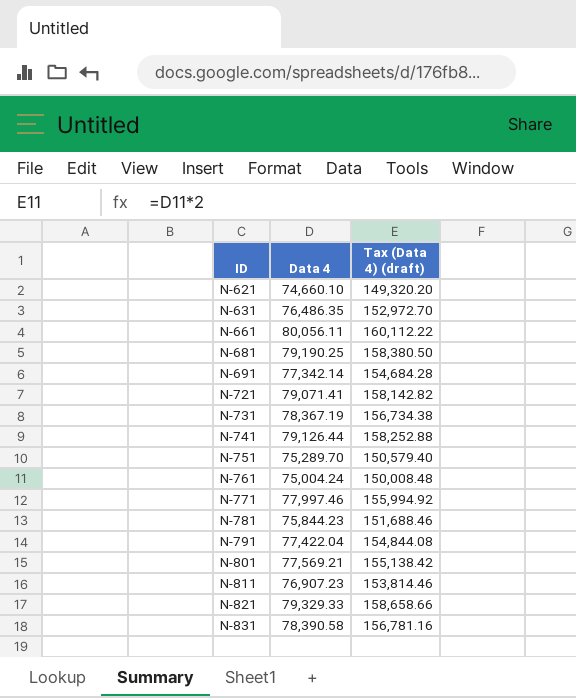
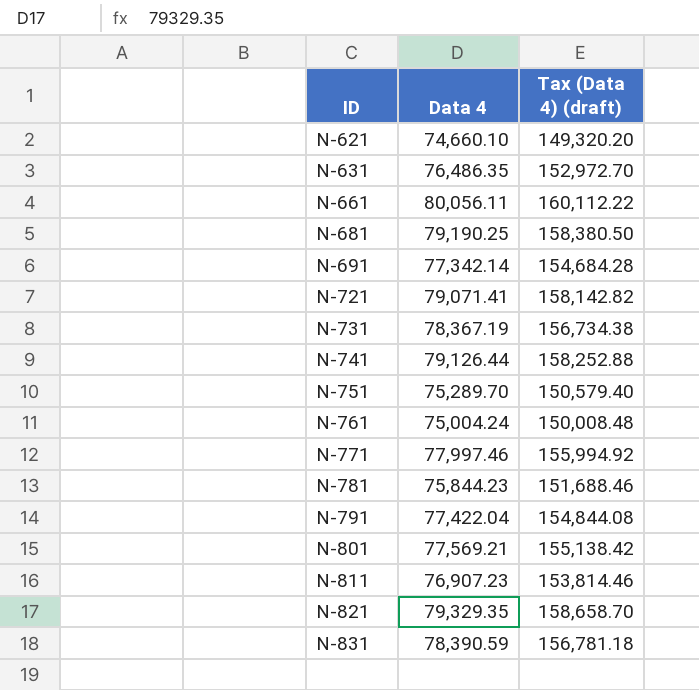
N-821 | Data 4: 79,329.33 -> 79,329.35
N-821 | Tax (Data 4) (draft): 158,658.66 -> 158,658.70
N-831 | Data 4: 78,390.58 -> 78,390.59
N-831 | Tax (Data 4) (draft): 156,781.16 -> 156,781.18

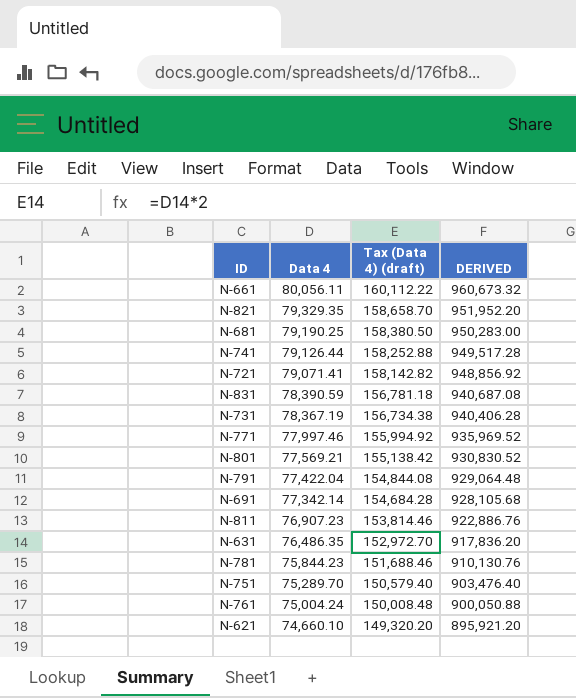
row order: ID ascending -> Data 4 descending
column DERIVED | formula: none -> [Data 4] * 12

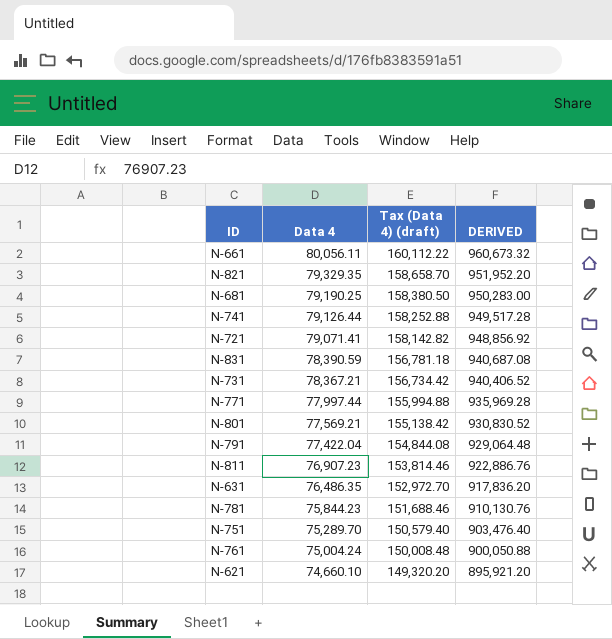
row N-691: 77,342.14 | 154,684.28 | 928,105.68 -> none
N-731 | Data 4: 78,367.19 -> 78,367.21
N-731 | Tax (Data 4) (draft): 156,734.38 -> 156,734.42
N-731 | DERIVED: 940,406.28 -> 940,406.52
N-771 | Data 4: 77,997.46 -> 77,997.44
N-771 | Tax (Data 4) (draft): 155,994.92 -> 155,994.88
N-771 | DERIVED: 935,969.52 -> 935,969.28

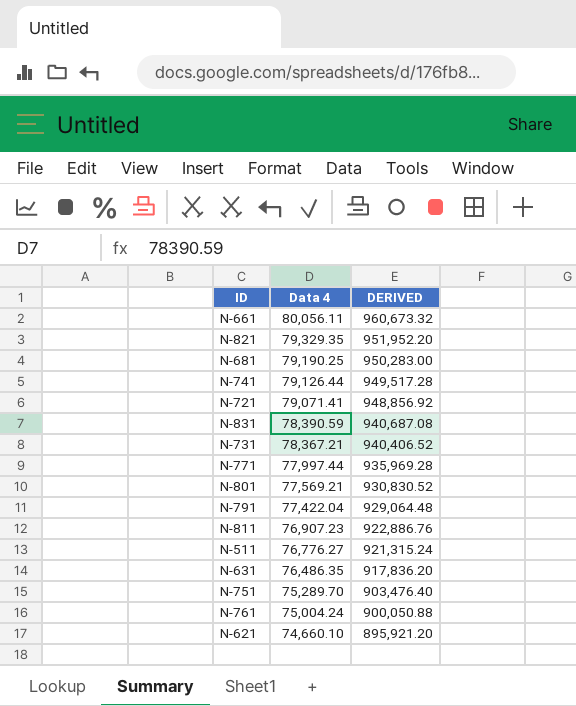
column Tax (Data 4) (draft) | formula: [Data 4] * 2 -> none
row N-781: 75,844.23 | 151,688.46 | 910,130.76 -> none
row N-511: none -> 76,776.27 | 921,315.24

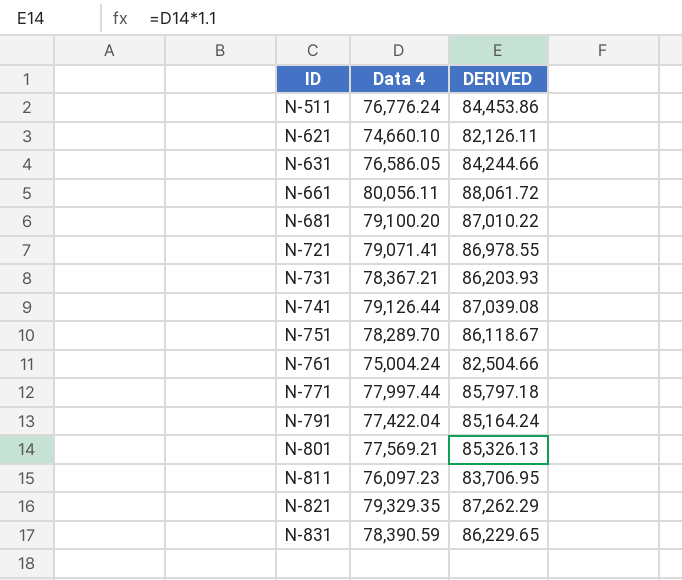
row order: Data 4 descending -> ID ascending
column DERIVED | formula: [Data 4] * 12 -> [Data 4] * 1.1
N-511 | Data 4: 76,776.27 -> 76,776.24
N-631 | Data 4: 76,486.35 -> 76,586.05
N-681 | Data 4: 79,190.25 -> 79,100.20
N-751 | Data 4: 75,289.70 -> 78,289.70
N-811 | Data 4: 76,907.23 -> 76,097.23

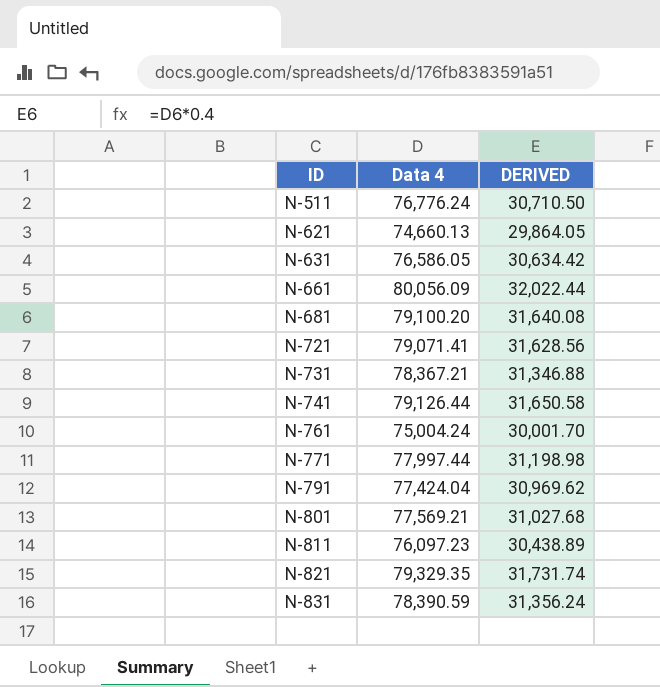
column DERIVED | formula: [Data 4] * 1.1 -> [Data 4] * 0.4
row N-751: 78,289.70 | 86,118.67 -> none
N-621 | Data 4: 74,660.10 -> 74,660.13
N-661 | Data 4: 80,056.11 -> 80,056.09
N-791 | Data 4: 77,422.04 -> 77,424.04

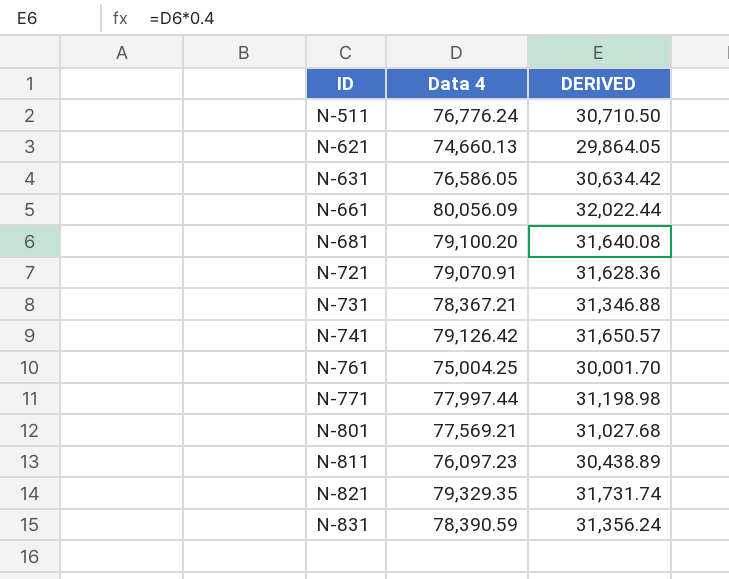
row N-791: 77,424.04 | 30,969.62 -> none
N-721 | Data 4: 79,071.41 -> 79,070.91
N-721 | DERIVED: 31,628.56 -> 31,628.36
N-741 | Data 4: 79,126.44 -> 79,126.42
N-741 | DERIVED: 31,650.58 -> 31,650.57
N-761 | Data 4: 75,004.24 -> 75,004.25

